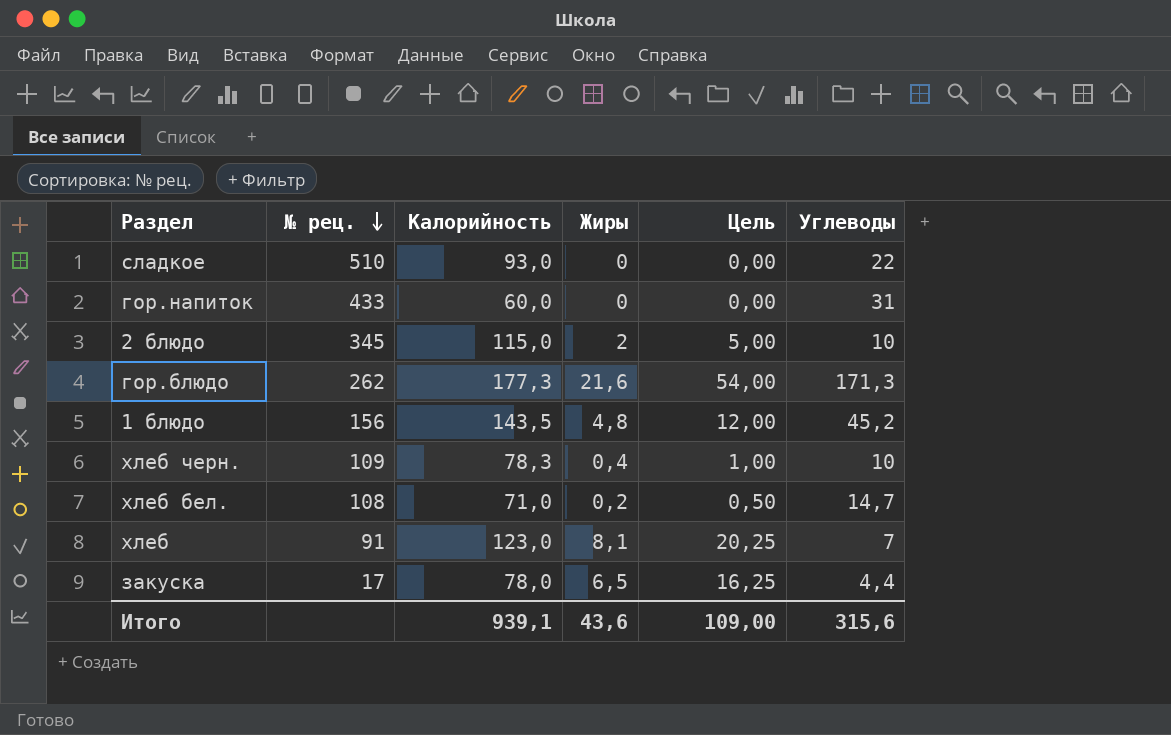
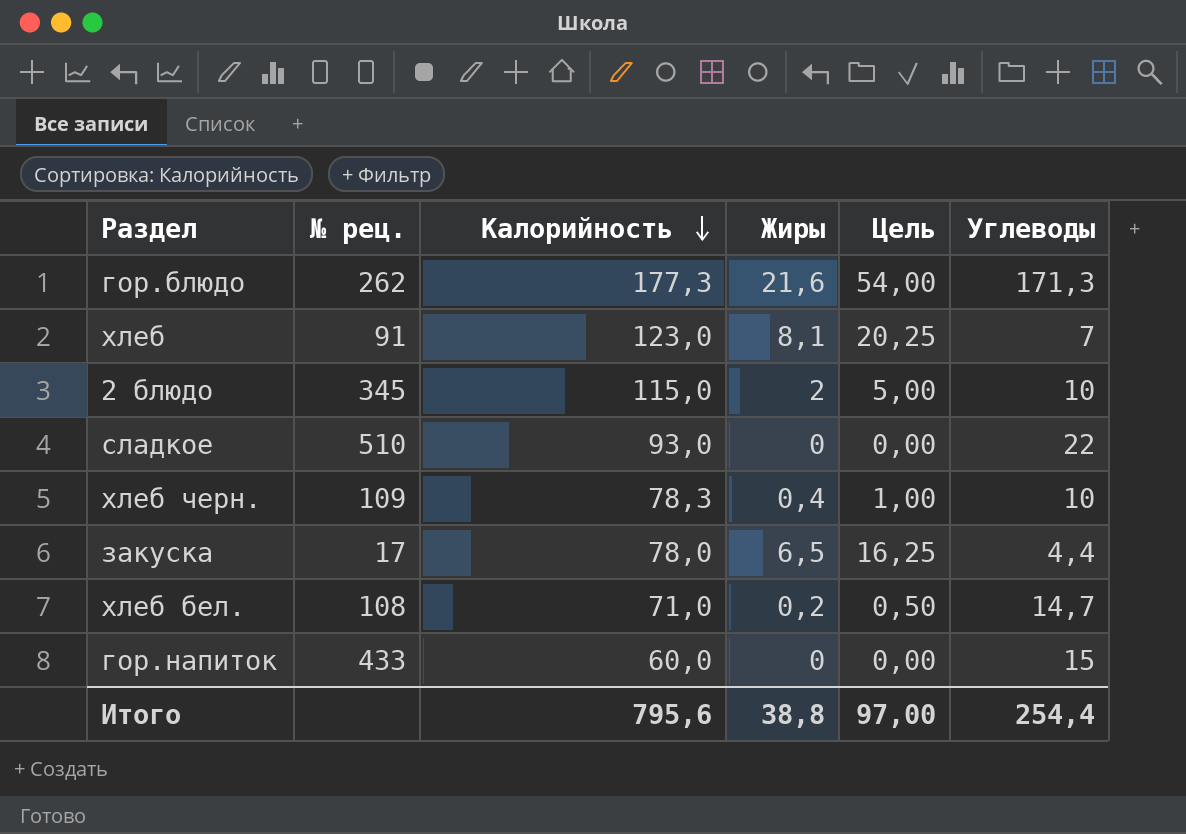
row order: № рец. descending -> Калорийность descending
row 1 блюдо: 156 | 143,5 | 4,8 | 12,00 | 45,2 -> none
гор.напиток | Углеводы: 31 -> 15
Итого | Калорийность: 939,1 -> 795,6
Итого | Жиры: 43,6 -> 38,8
Итого | Цель: 109,00 -> 97,00
Итого | Углеводы: 315,6 -> 254,4

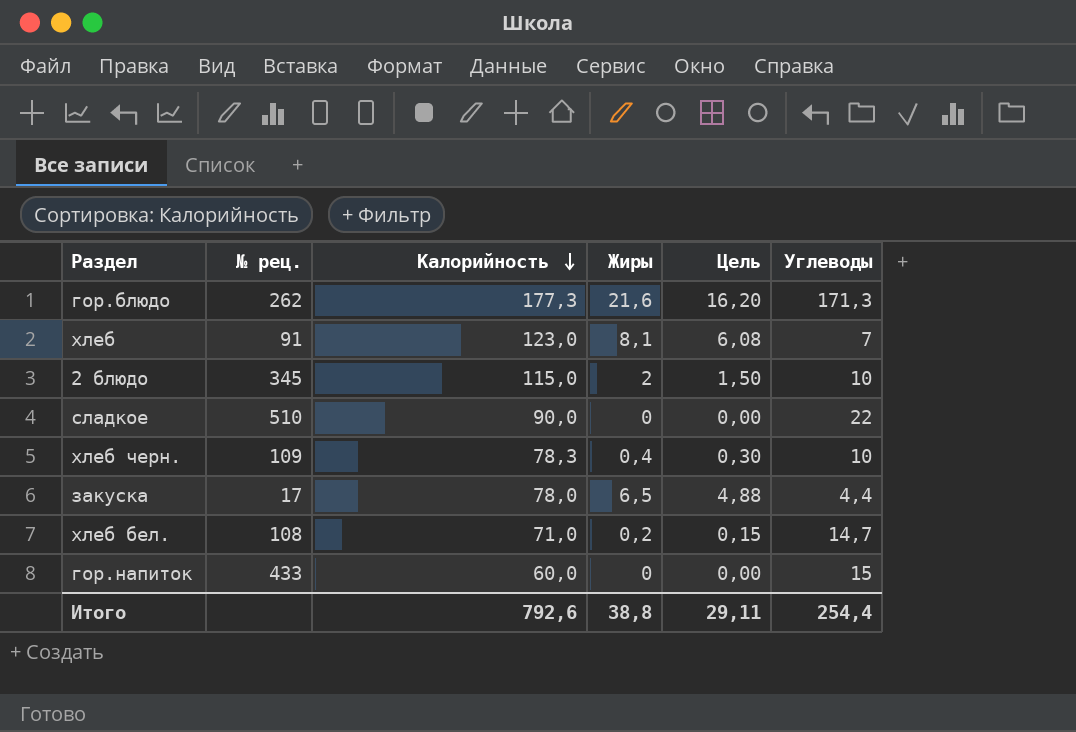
column Цель | formula: [Жиры] * 2,5 -> [Жиры] * 0,75
сладкое | Калорийность: 93,0 -> 90,0
Итого | Калорийность: 795,6 -> 792,6
Итого | Цель: 97,00 -> 29,11

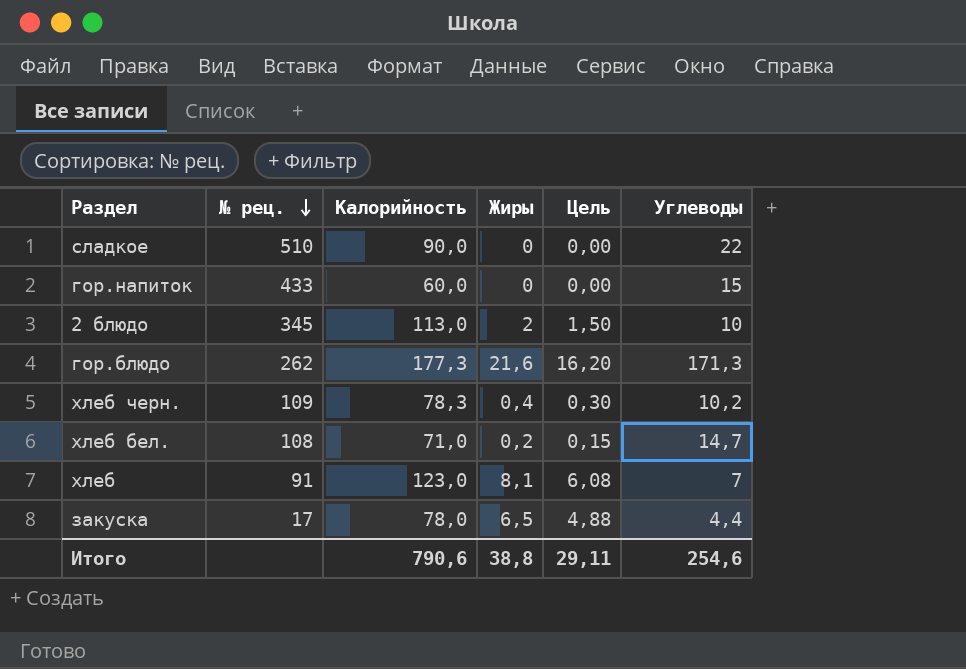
row order: Калорийность descending -> № рец. descending
2 блюдо | Калорийность: 115,0 -> 113,0
хлеб черн. | Углеводы: 10 -> 10,2
Итого | Калорийность: 792,6 -> 790,6
Итого | Углеводы: 254,4 -> 254,6

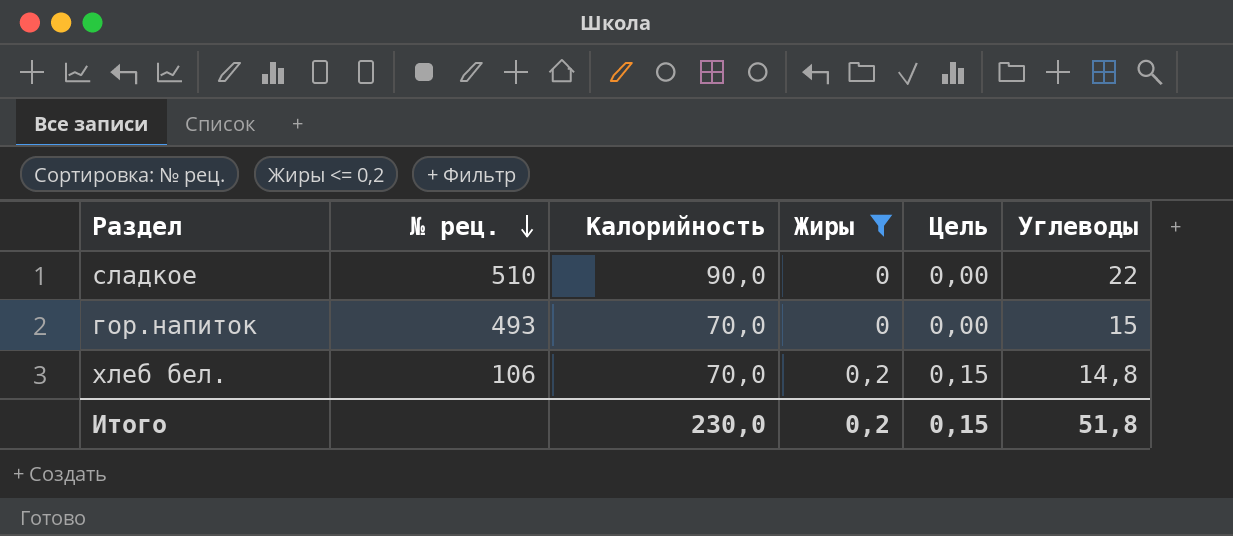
filter: none -> Жиры <= 0,2
гор.напиток | № рец.: 433 -> 493
гор.напиток | Калорийность: 60,0 -> 70,0
хлеб бел. | № рец.: 108 -> 106
хлеб бел. | Калорийность: 71,0 -> 70,0
хлеб бел. | Углеводы: 14,7 -> 14,8
Итого | Калорийность: 790,6 -> 230,0
Итого | Жиры: 38,8 -> 0,2
Итого | Цель: 29,11 -> 0,15
Итого | Углеводы: 254,6 -> 51,8

